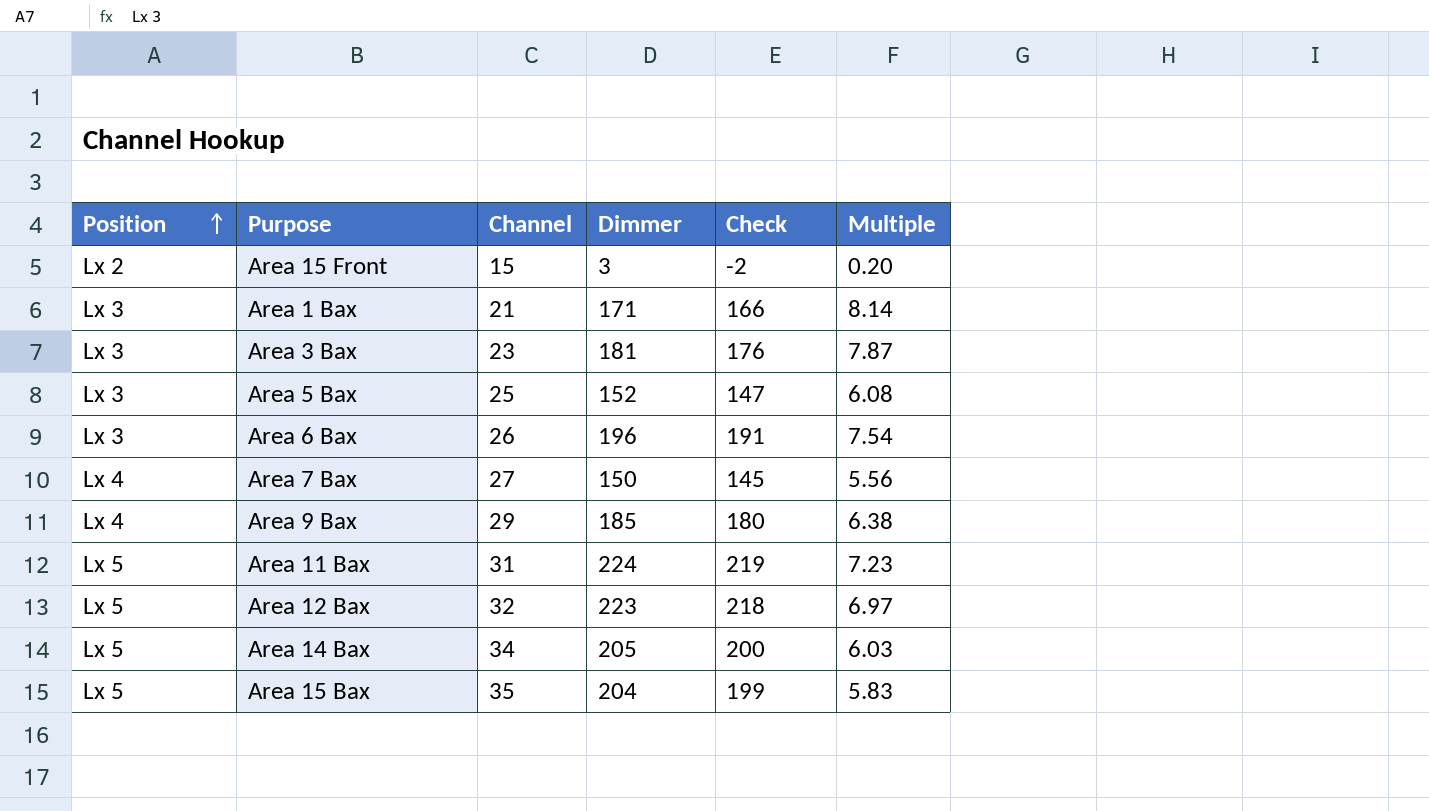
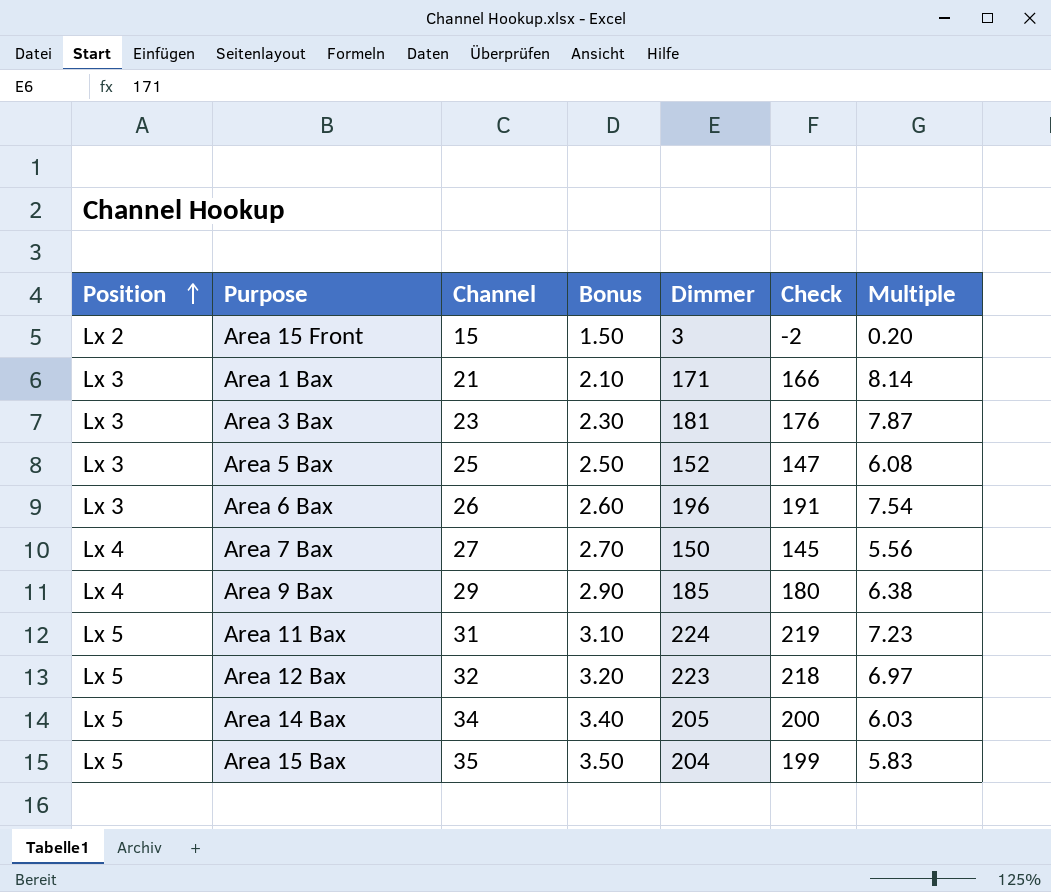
column Bonus | formula: none -> [Channel] * 0.1

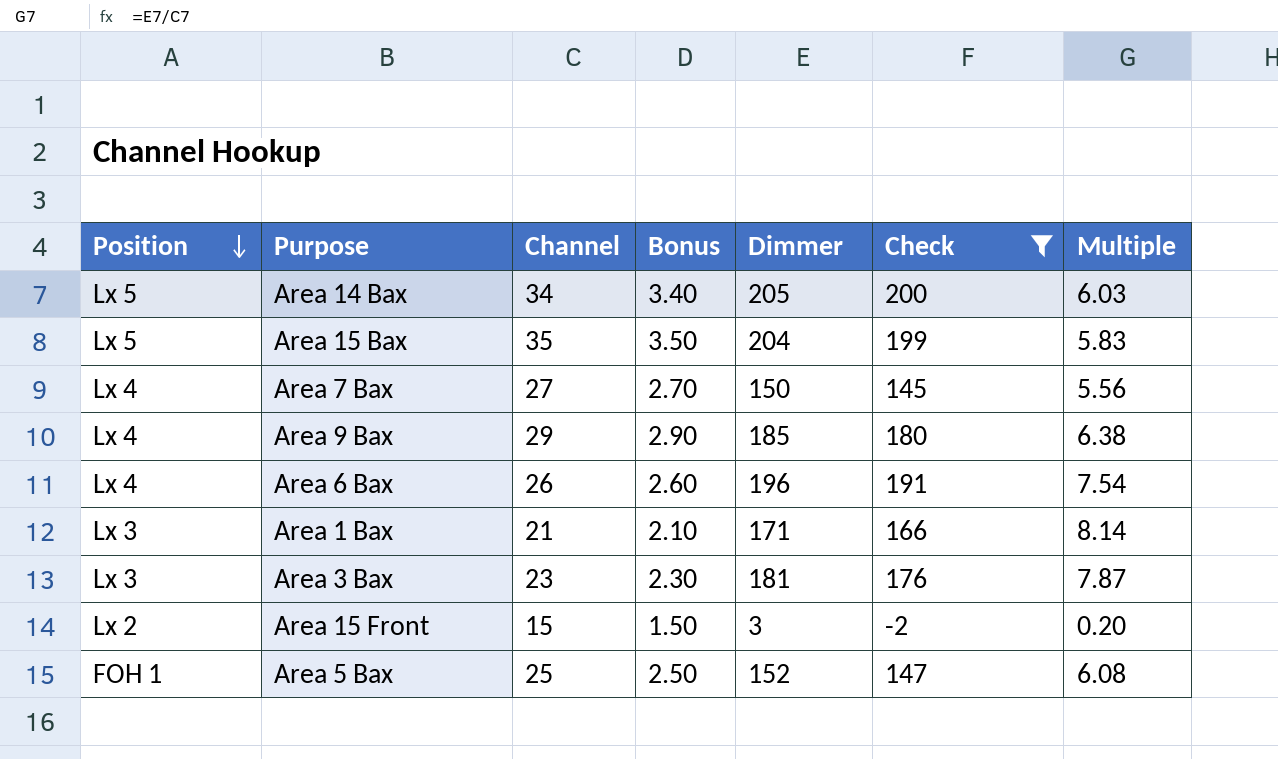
filter: none -> Check <= 200
row order: Position ascending -> Position descending
Area 6 Bax | Position: Lx 3 -> Lx 4
Area 5 Bax | Position: Lx 3 -> FOH 1

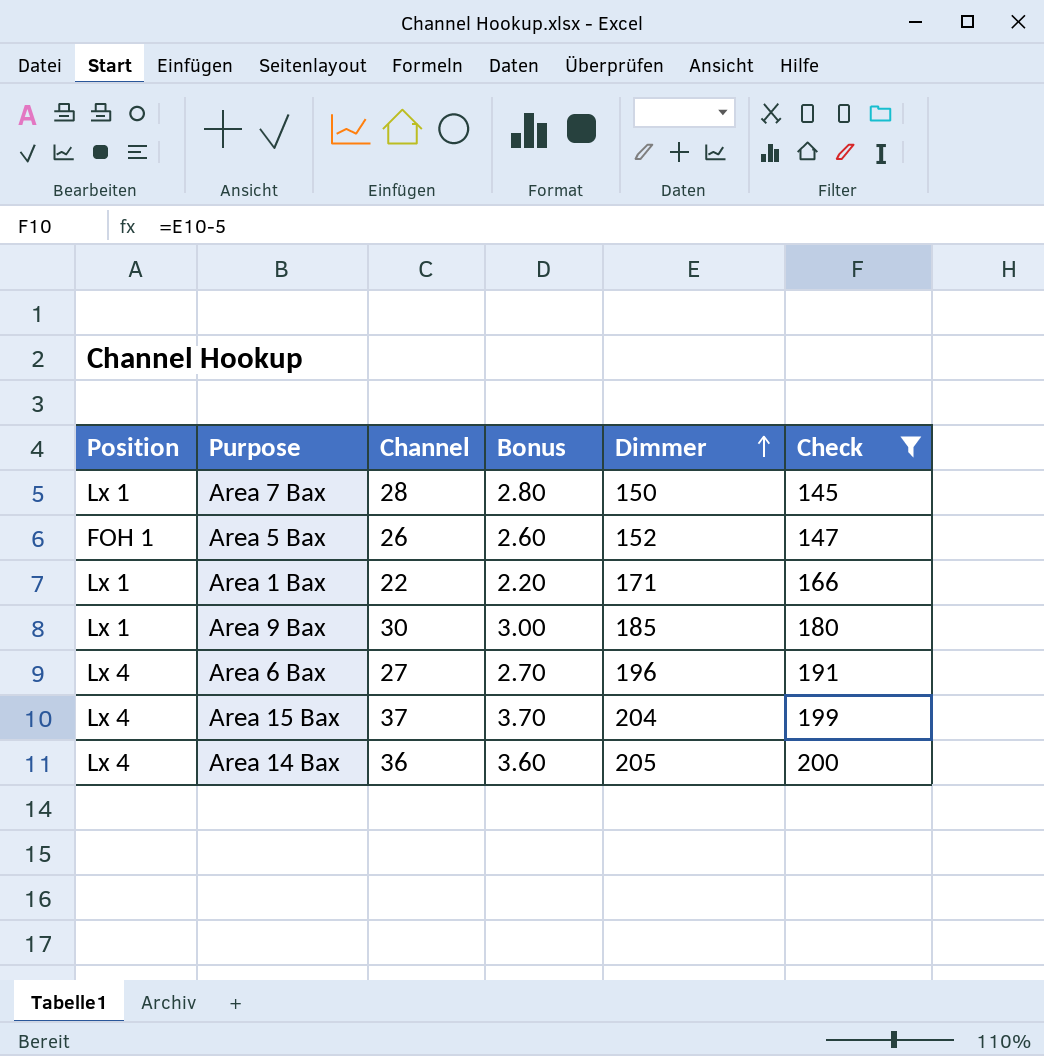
row order: Position descending -> Dimmer ascending
column Multiple | formula: [Dimmer] / [Channel] -> none
row Area 3 Bax: Lx 3 | 23 | 2.30 | 181 | 176 | 7.87 -> none
row Area 15 Front: Lx 2 | 15 | 1.50 | 3 | -2 | 0.20 -> none
Area 7 Bax | Position: Lx 4 -> Lx 1
Area 7 Bax | Channel: 27 -> 28
Area 7 Bax | Bonus: 2.70 -> 2.80
Area 5 Bax | Channel: 25 -> 26
Area 5 Bax | Bonus: 2.50 -> 2.60
Area 1 Bax | Position: Lx 3 -> Lx 1
Area 1 Bax | Channel: 21 -> 22
Area 1 Bax | Bonus: 2.10 -> 2.20
Area 9 Bax | Position: Lx 4 -> Lx 1
Area 9 Bax | Channel: 29 -> 30
Area 9 Bax | Bonus: 2.90 -> 3.00
Area 6 Bax | Channel: 26 -> 27
Area 6 Bax | Bonus: 2.60 -> 2.70
Area 15 Bax | Position: Lx 5 -> Lx 4
Area 15 Bax | Channel: 35 -> 37
Area 15 Bax | Bonus: 3.50 -> 3.70
Area 14 Bax | Position: Lx 5 -> Lx 4
Area 14 Bax | Channel: 34 -> 36
Area 14 Bax | Bonus: 3.40 -> 3.60

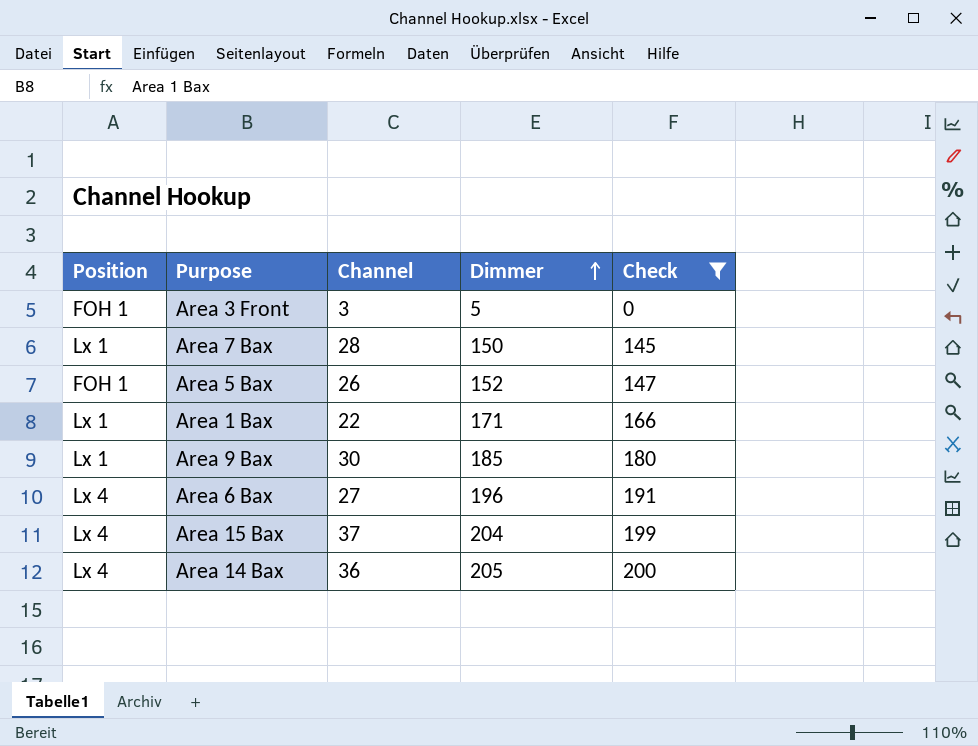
column Bonus | formula: [Channel] * 0.1 -> none
row Area 3 Front: none -> FOH 1 | 3 | 5 | 0

